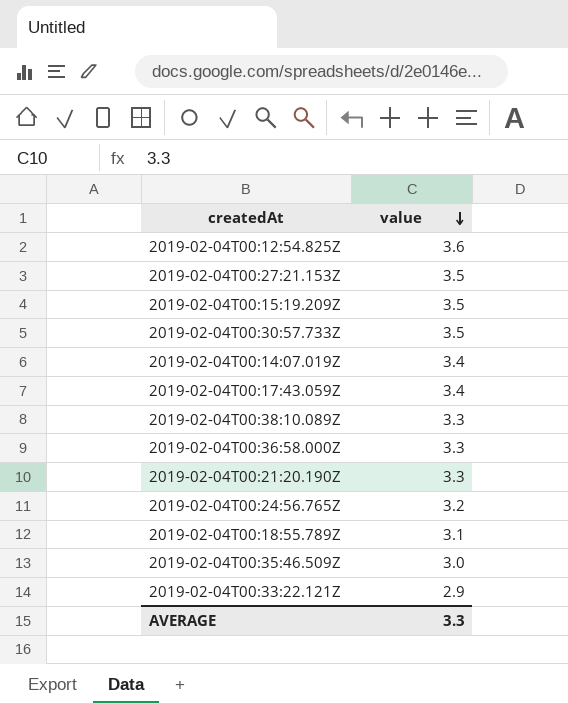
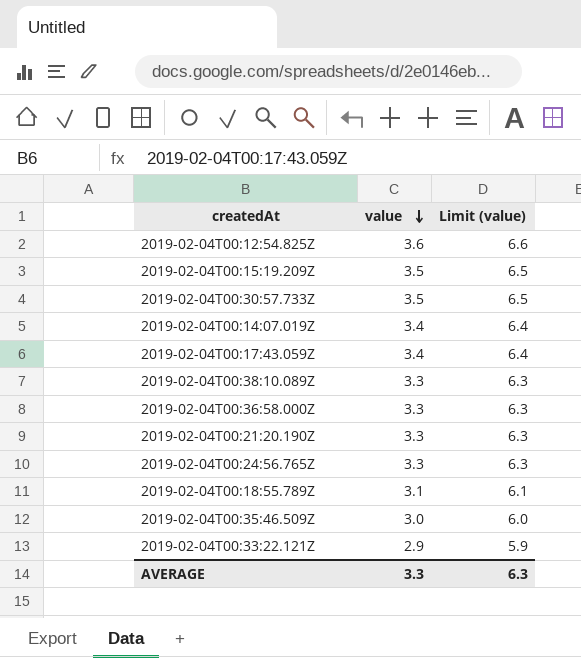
column Limit (value) | formula: none -> [value] + 3
row 2019-02-04T00:27:21.153Z: 3.5 -> none
2019-02-04T00:24:56.765Z | value: 3.2 -> 3.3

